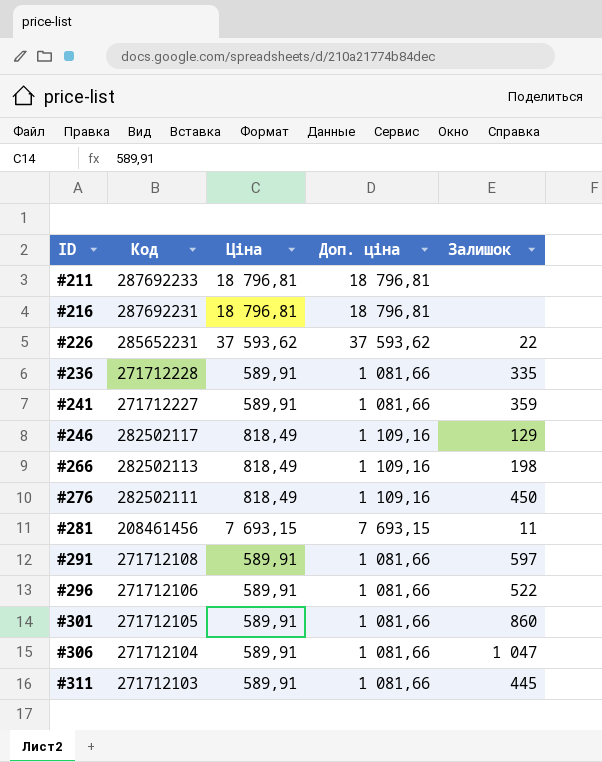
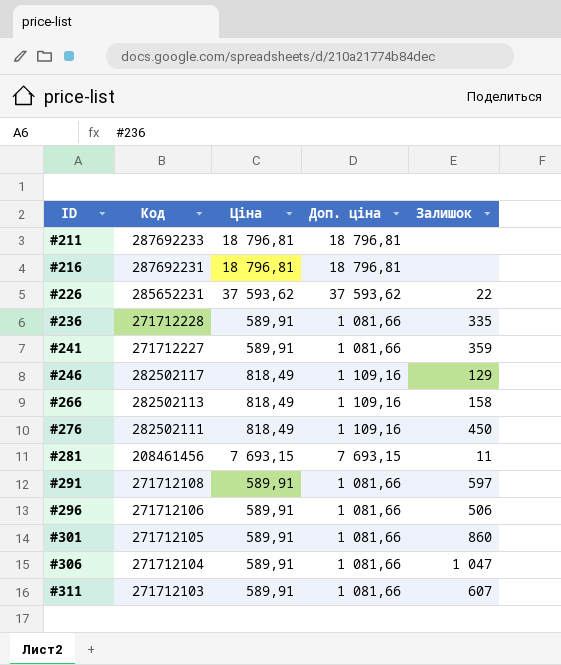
#266 | Залишок: 198 -> 158
#296 | Залишок: 522 -> 506
#311 | Залишок: 445 -> 607

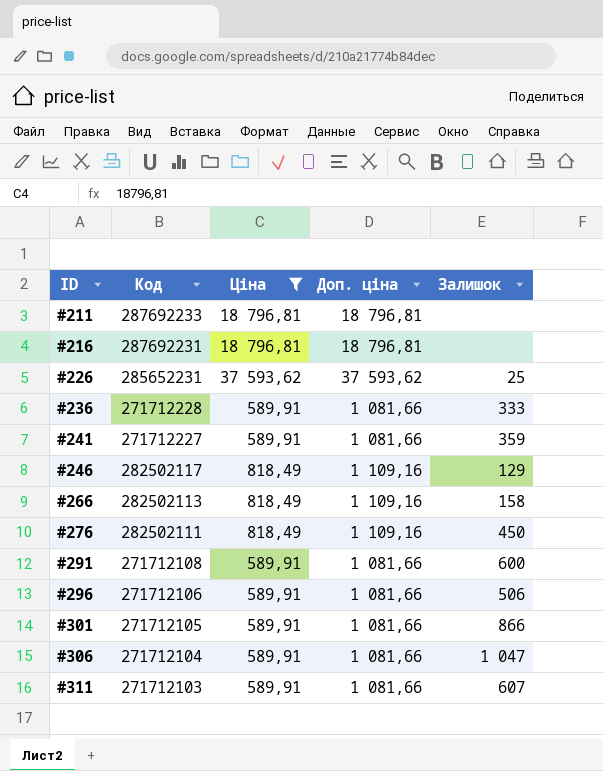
filter: none -> Ціна != 7 693,15
#226 | Залишок: 22 -> 25
#236 | Залишок: 335 -> 333
#291 | Залишок: 597 -> 600
#301 | Залишок: 860 -> 866

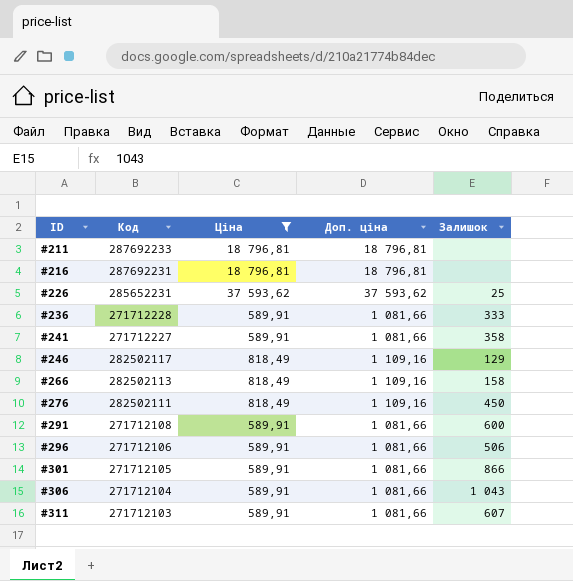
#241 | Залишок: 359 -> 358
#306 | Залишок: 1 047 -> 1 043

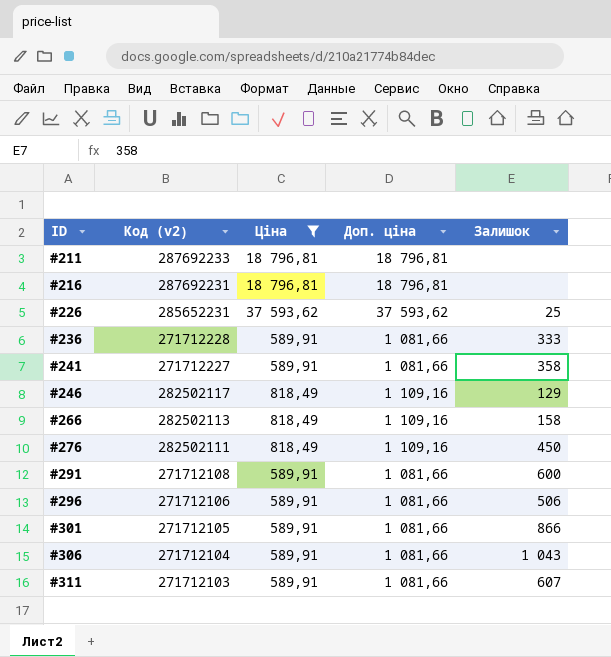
column name: Код -> Код (v2)

